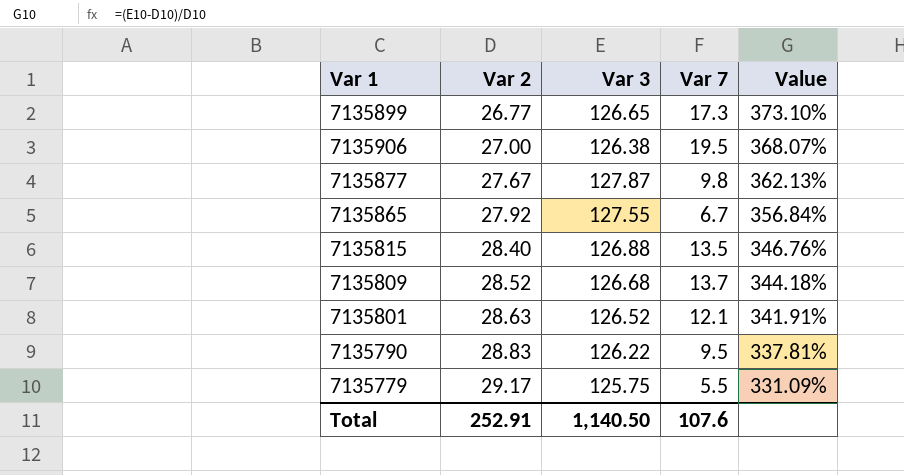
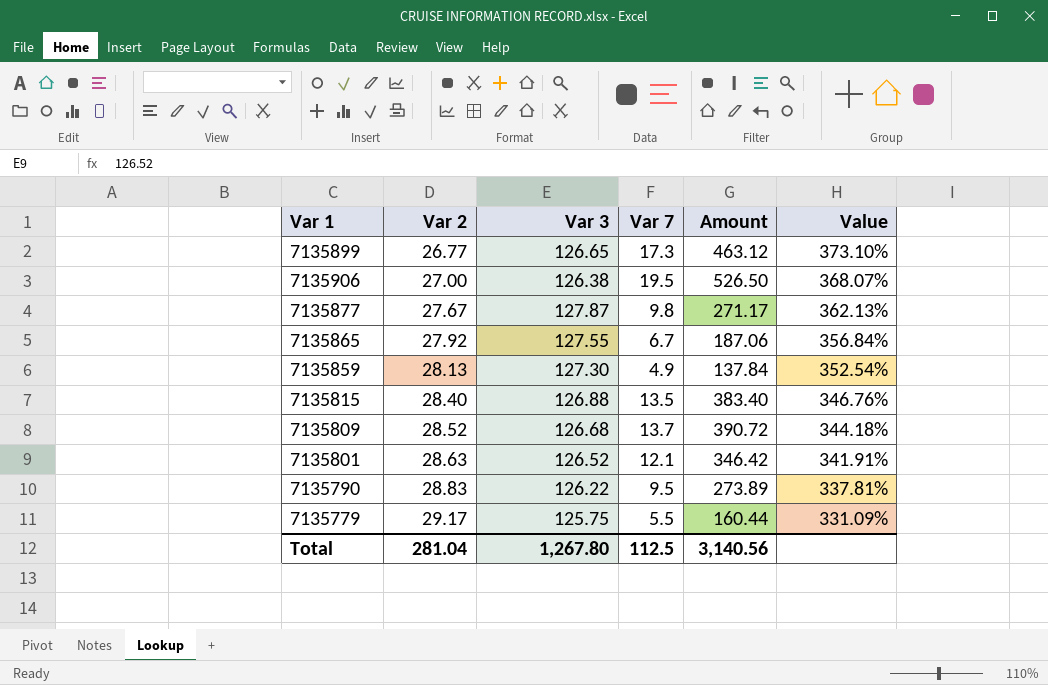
column Amount | formula: none -> [Var 2] * [Var 7]
row 7135859: none -> 28.13 | 127.30 | 4.9 | 137.84 | 352.54%
Total | Var 2: 252.91 -> 281.04
Total | Var 3: 1,140.50 -> 1,267.80
Total | Var 7: 107.6 -> 112.5

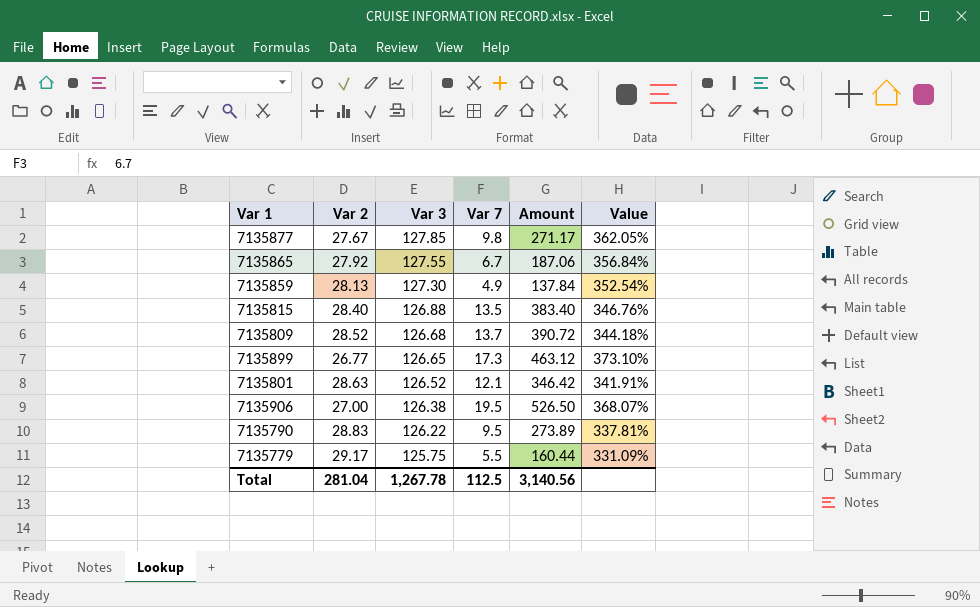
row order: Var 2 ascending -> Var 3 descending
7135877 | Var 3: 127.87 -> 127.85
7135877 | Value: 362.13% -> 362.05%
Total | Var 3: 1,267.80 -> 1,267.78

